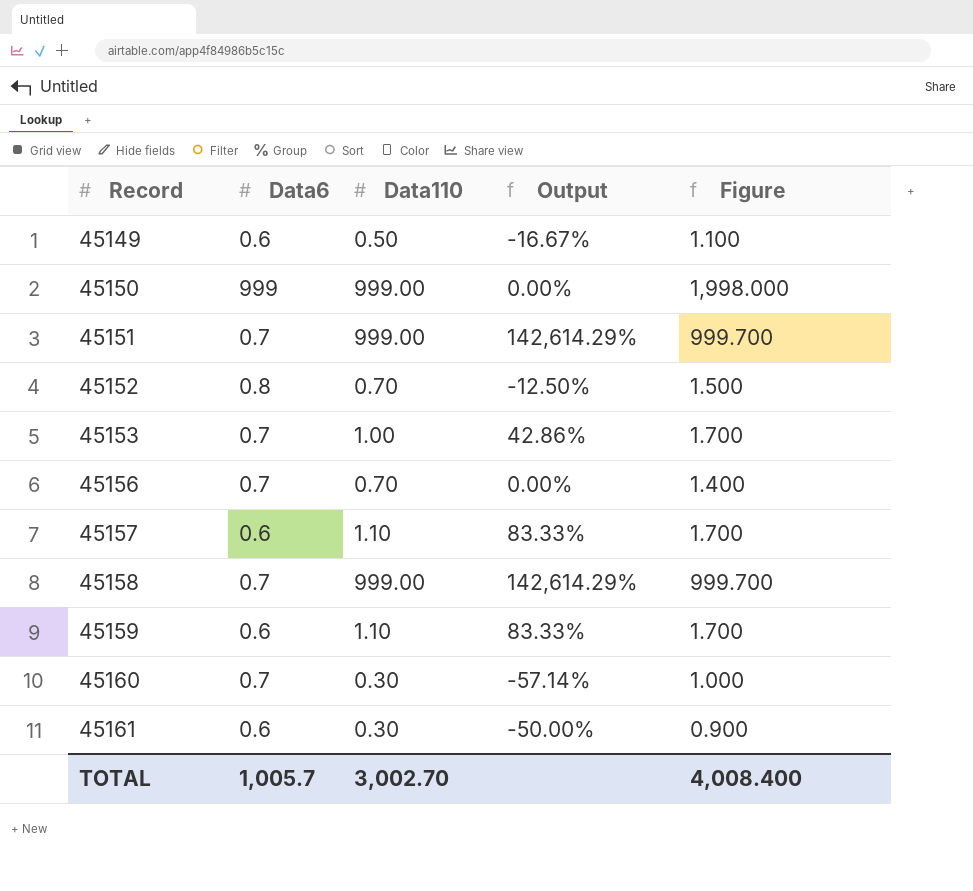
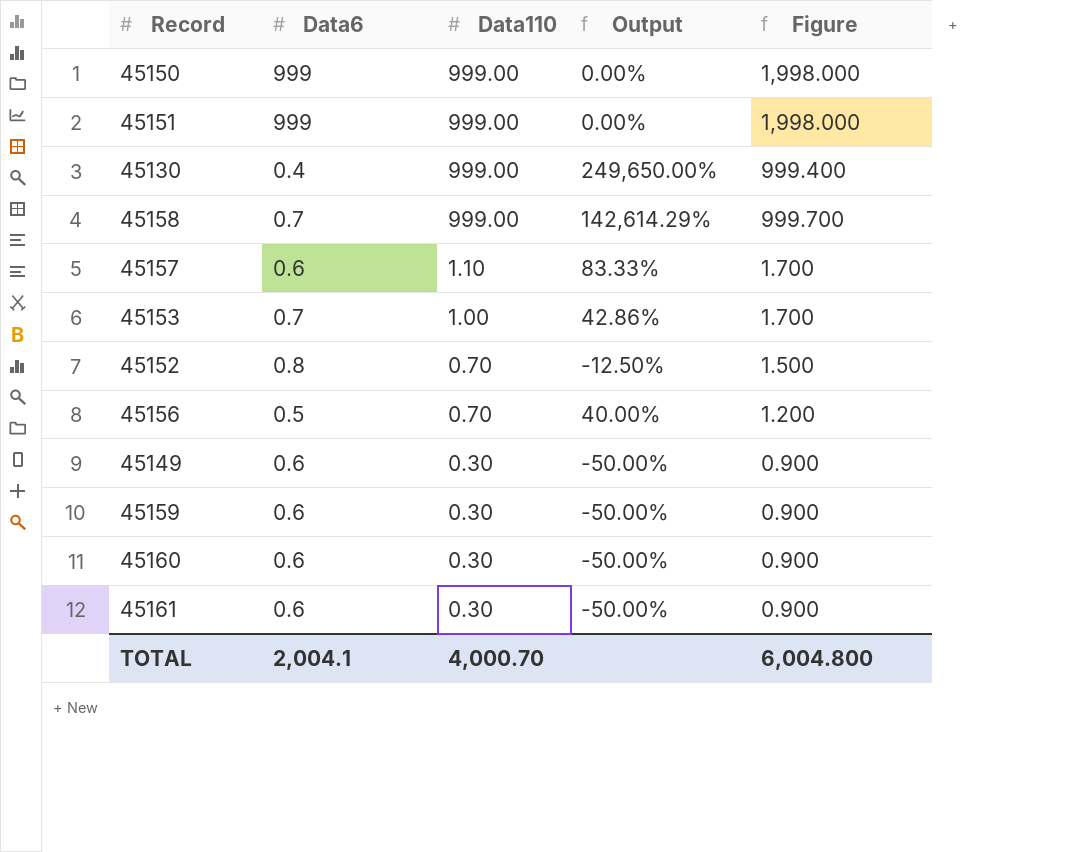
row order: Record ascending -> Data110 descending
45151 | Data6: 0.7 -> 999
45151 | Output: 142,614.29% -> 0.00%
45151 | Figure: 999.700 -> 1,998.000
row 45130: none -> 0.4 | 999.00 | 249,650.00% | 999.400
45156 | Data6: 0.7 -> 0.5
45156 | Output: 0.00% -> 40.00%
45156 | Figure: 1.400 -> 1.200
45149 | Data110: 0.50 -> 0.30
45149 | Output: -16.67% -> -50.00%
45149 | Figure: 1.100 -> 0.900
45159 | Data110: 1.10 -> 0.30
45159 | Output: 83.33% -> -50.00%
45159 | Figure: 1.700 -> 0.900
45160 | Data6: 0.7 -> 0.6
45160 | Output: -57.14% -> -50.00%
45160 | Figure: 1.000 -> 0.900
TOTAL | Data6: 1,005.7 -> 2,004.1
TOTAL | Data110: 3,002.70 -> 4,000.70
TOTAL | Figure: 4,008.400 -> 6,004.800

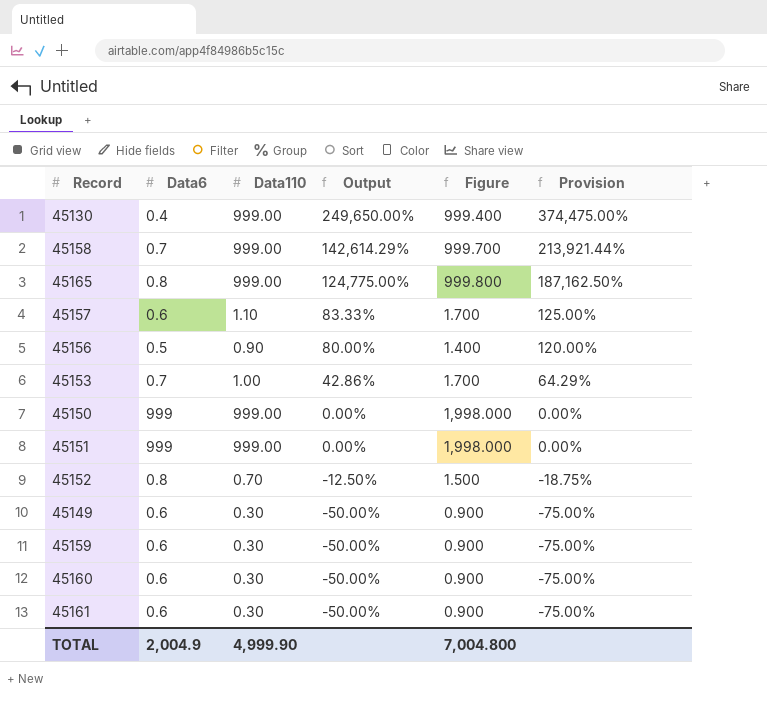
row order: Data110 descending -> Output descending
column Provision | formula: none -> [Output] * 1.5
row 45165: none -> 0.8 | 999.00 | 124,775.00% | 999.800 | 187,162.50%
45156 | Data110: 0.70 -> 0.90
45156 | Output: 40.00% -> 80.00%
45156 | Figure: 1.200 -> 1.400
TOTAL | Data6: 2,004.1 -> 2,004.9
TOTAL | Data110: 4,000.70 -> 4,999.90
TOTAL | Figure: 6,004.800 -> 7,004.800

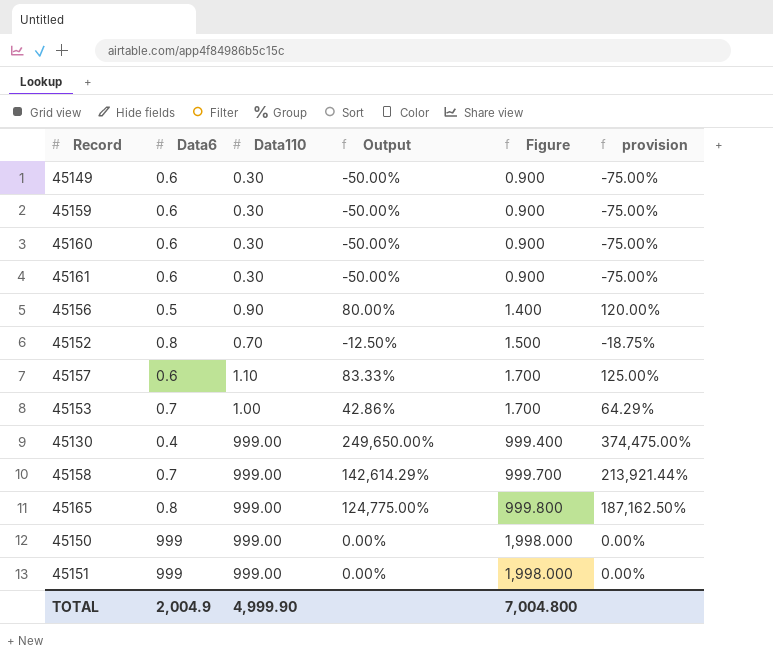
row order: Output descending -> Figure ascending
column name: Provision -> provision

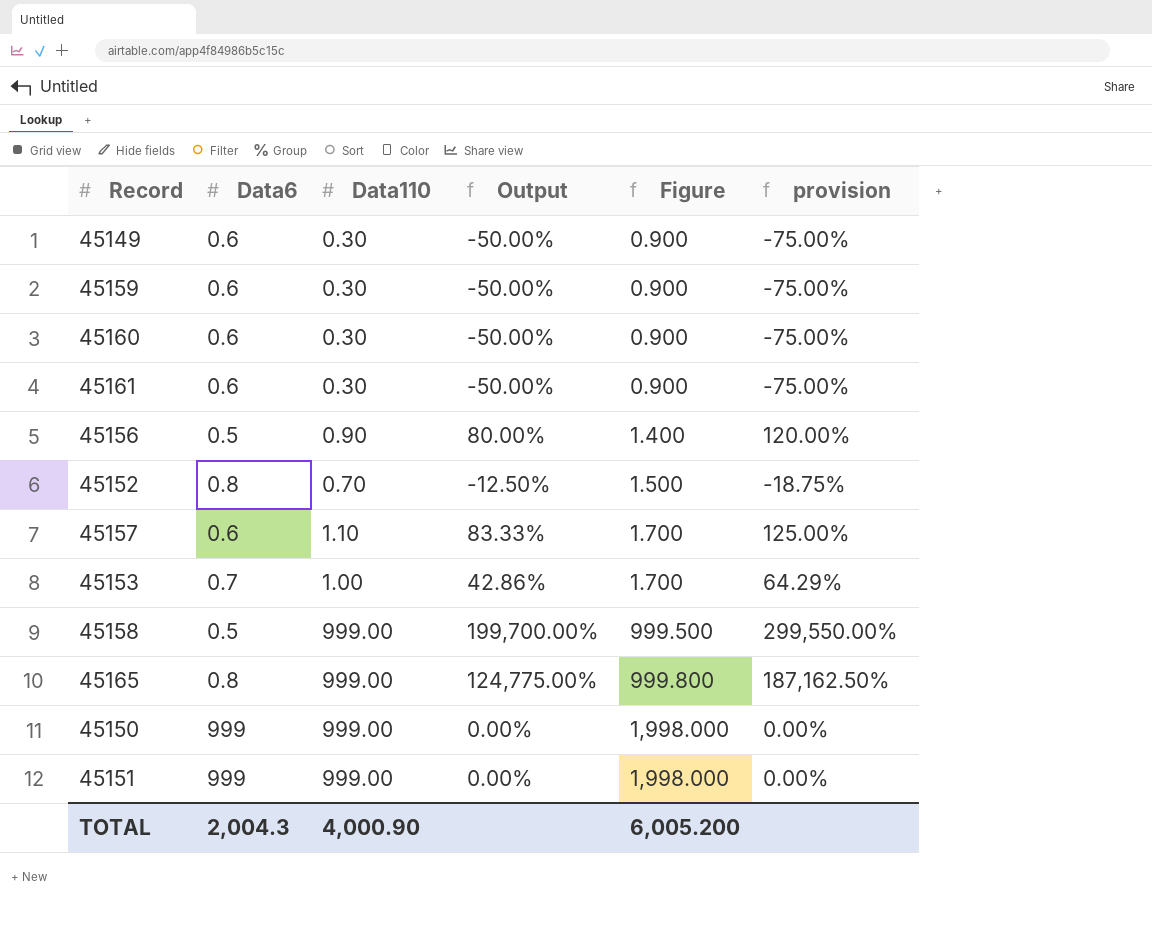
row 45130: 0.4 | 999.00 | 249,650.00% | 999.400 | 374,475.00% -> none
45158 | Data6: 0.7 -> 0.5
45158 | Output: 142,614.29% -> 199,700.00%
45158 | Figure: 999.700 -> 999.500
45158 | provision: 213,921.44% -> 299,550.00%
TOTAL | Data6: 2,004.9 -> 2,004.3
TOTAL | Data110: 4,999.90 -> 4,000.90
TOTAL | Figure: 7,004.800 -> 6,005.200

